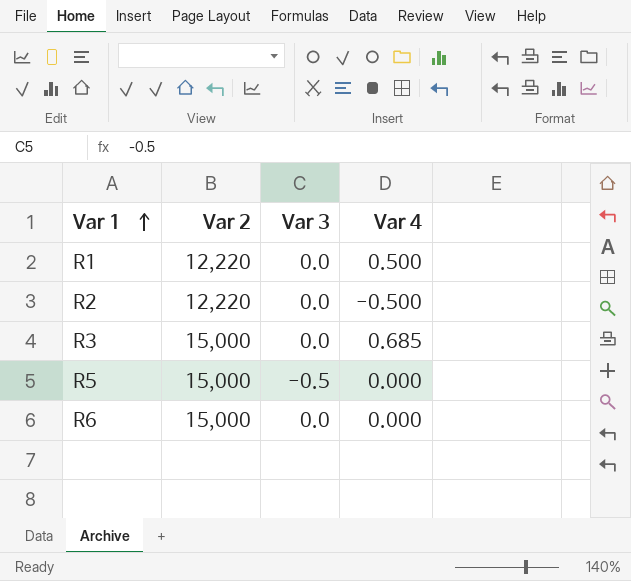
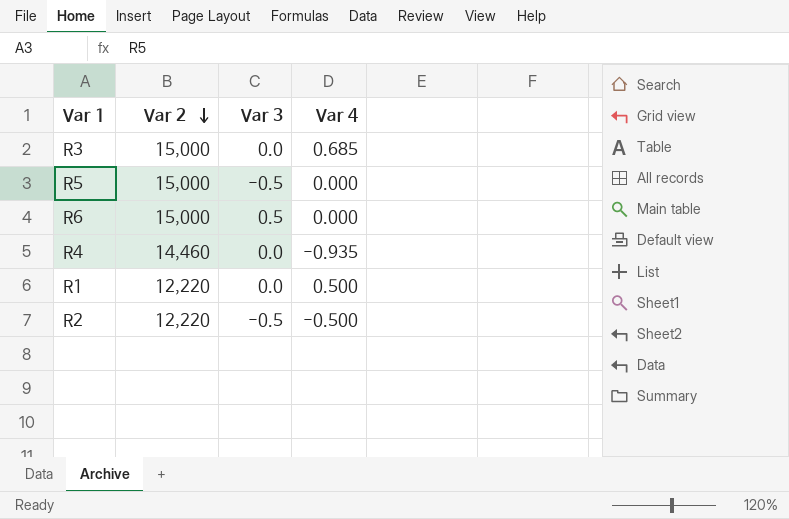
row order: Var 1 ascending -> Var 2 descending
R6 | Var 3: 0.0 -> 0.5
row R4: none -> 14,460 | 0.0 | -0.935
R2 | Var 3: 0.0 -> -0.5

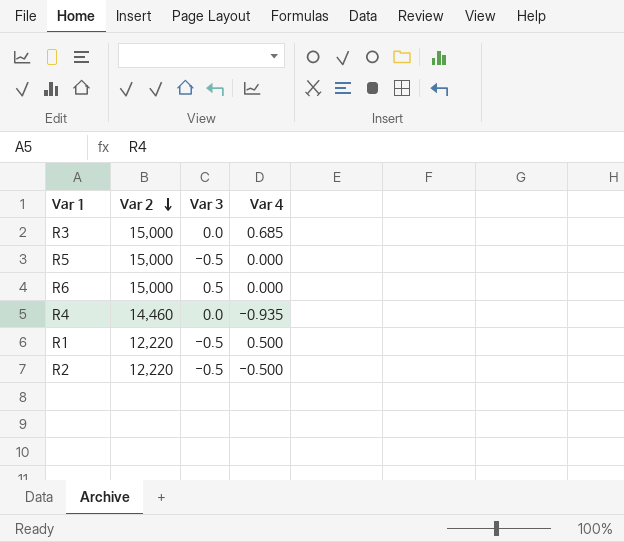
R1 | Var 3: 0.0 -> -0.5

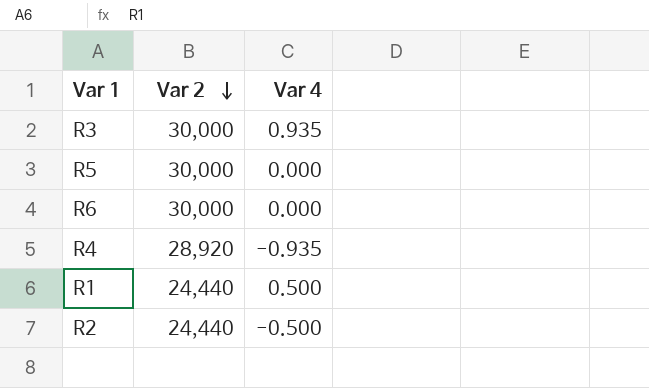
column Var 3 | position: 3 -> none
R3 | Var 2: 15,000 -> 30,000
R3 | Var 4: 0.685 -> 0.935
R5 | Var 2: 15,000 -> 30,000
R6 | Var 2: 15,000 -> 30,000
R4 | Var 2: 14,460 -> 28,920
R1 | Var 2: 12,220 -> 24,440
R2 | Var 2: 12,220 -> 24,440

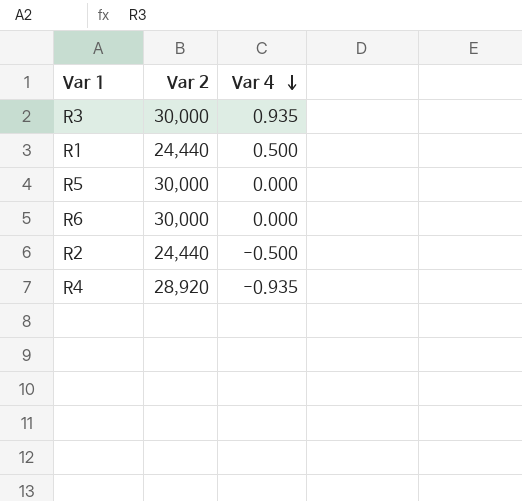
row order: Var 2 descending -> Var 4 descending

